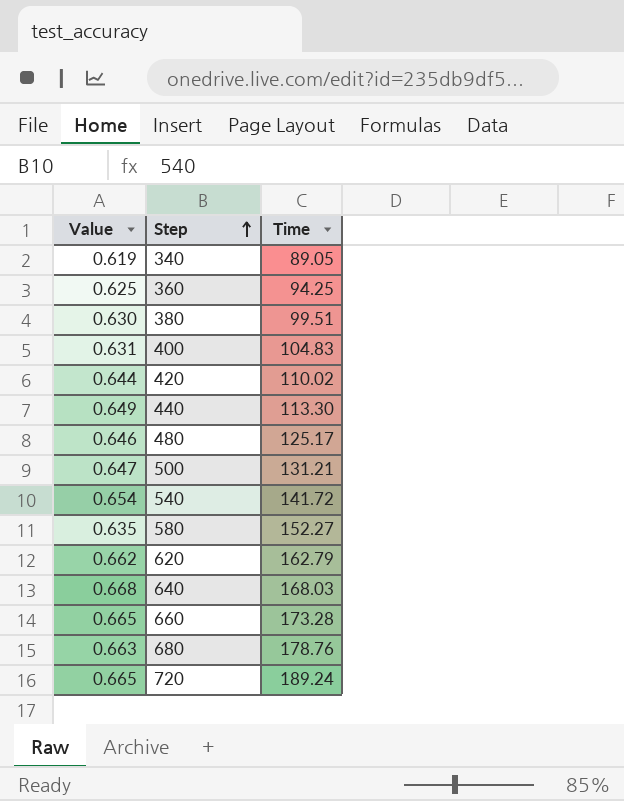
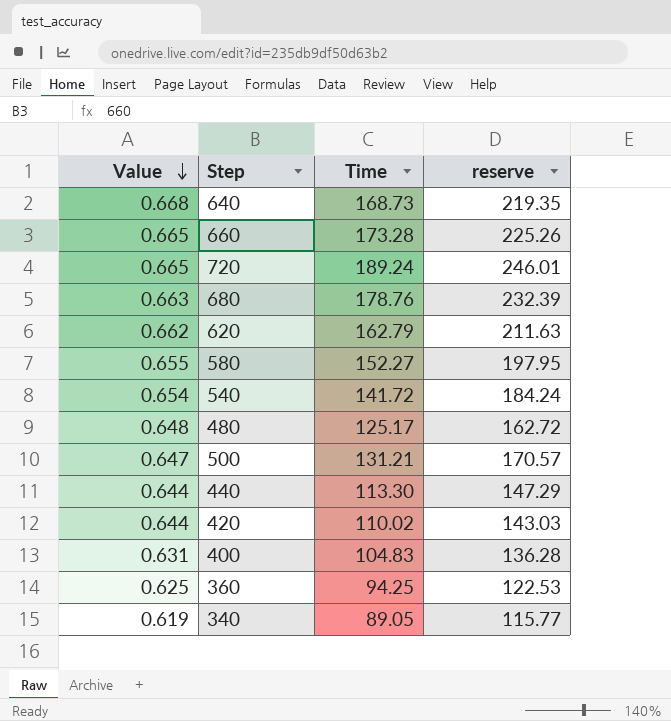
row order: Step ascending -> Value descending
column reserve | formula: none -> [Time] * 1.3
row 380: 0.630 | 99.51 -> none
640 | Time: 168.03 -> 168.73
580 | Value: 0.635 -> 0.655
480 | Value: 0.646 -> 0.648
440 | Value: 0.649 -> 0.644

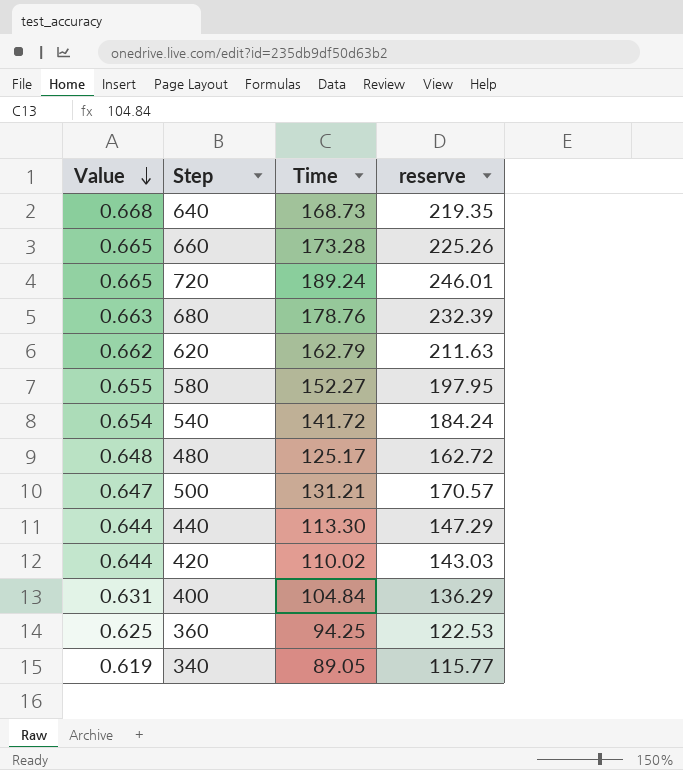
400 | Time: 104.83 -> 104.84
400 | reserve: 136.28 -> 136.29

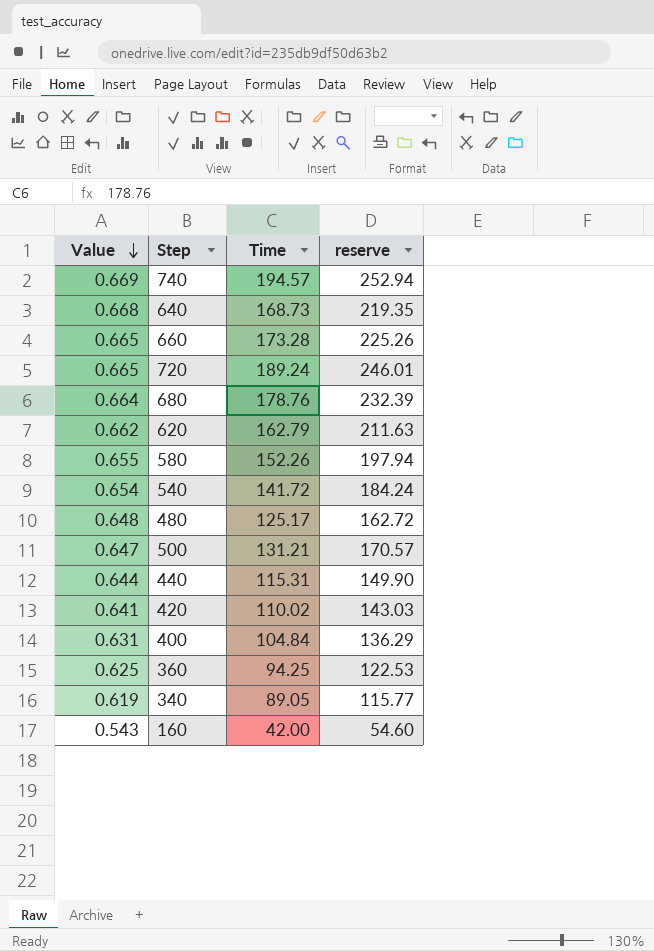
row 740: none -> 0.669 | 194.57 | 252.94
680 | Value: 0.663 -> 0.664
580 | Time: 152.27 -> 152.26
580 | reserve: 197.95 -> 197.94
440 | Time: 113.30 -> 115.31
440 | reserve: 147.29 -> 149.90
420 | Value: 0.644 -> 0.641
row 160: none -> 0.543 | 42.00 | 54.60

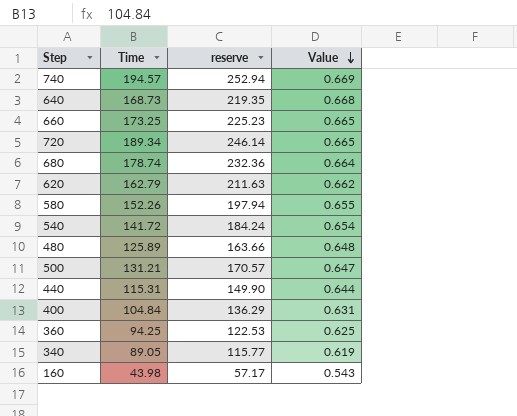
column Value | position: 1 -> 4
row 420: 0.641 | 110.02 | 143.03 -> none
660 | Time: 173.28 -> 173.25
660 | reserve: 225.26 -> 225.23
720 | Time: 189.24 -> 189.34
720 | reserve: 246.01 -> 246.14
680 | Time: 178.76 -> 178.74
680 | reserve: 232.39 -> 232.36
480 | Time: 125.17 -> 125.89
480 | reserve: 162.72 -> 163.66
160 | Time: 42.00 -> 43.98
160 | reserve: 54.60 -> 57.17

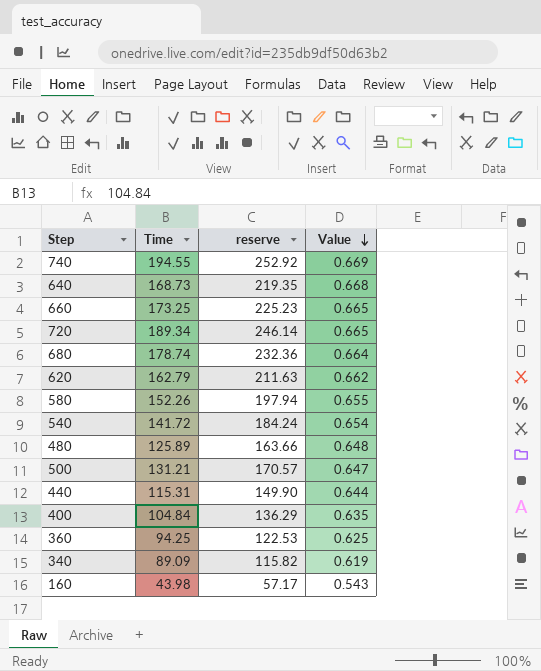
740 | Time: 194.57 -> 194.55
740 | reserve: 252.94 -> 252.92
400 | Value: 0.631 -> 0.635
340 | Time: 89.05 -> 89.09
340 | reserve: 115.77 -> 115.82

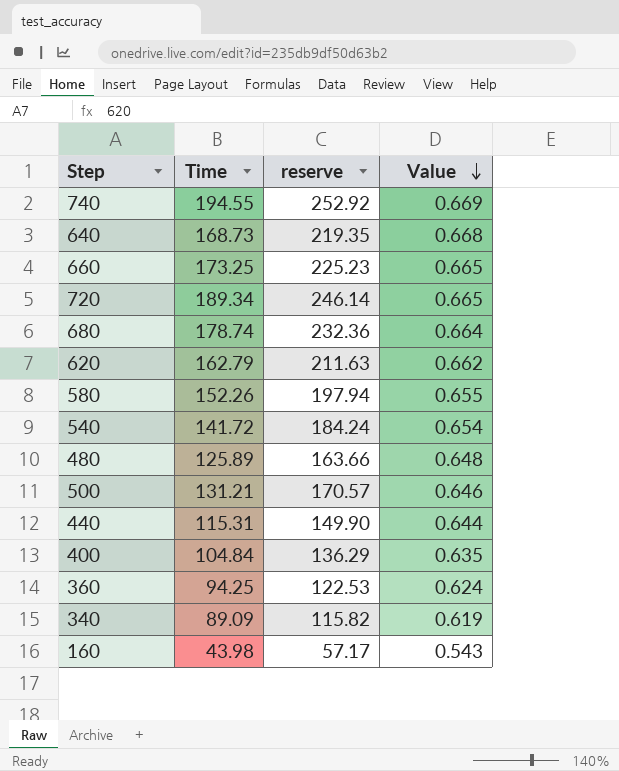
500 | Value: 0.647 -> 0.646
360 | Value: 0.625 -> 0.624

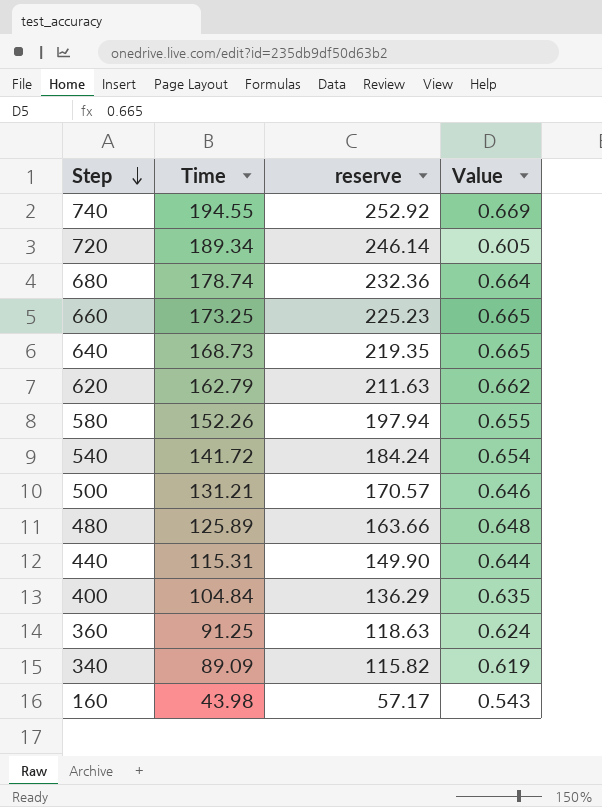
row order: Value descending -> Step descending
720 | Value: 0.665 -> 0.605
640 | Value: 0.668 -> 0.665
360 | Time: 94.25 -> 91.25
360 | reserve: 122.53 -> 118.63

